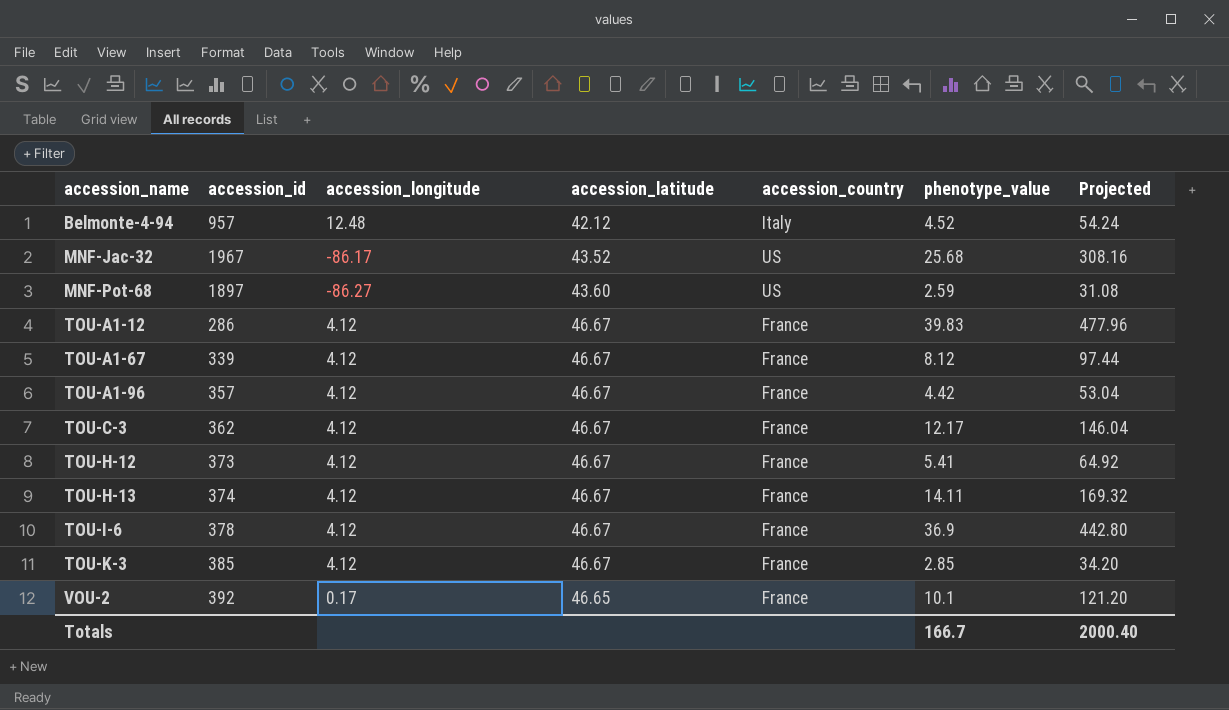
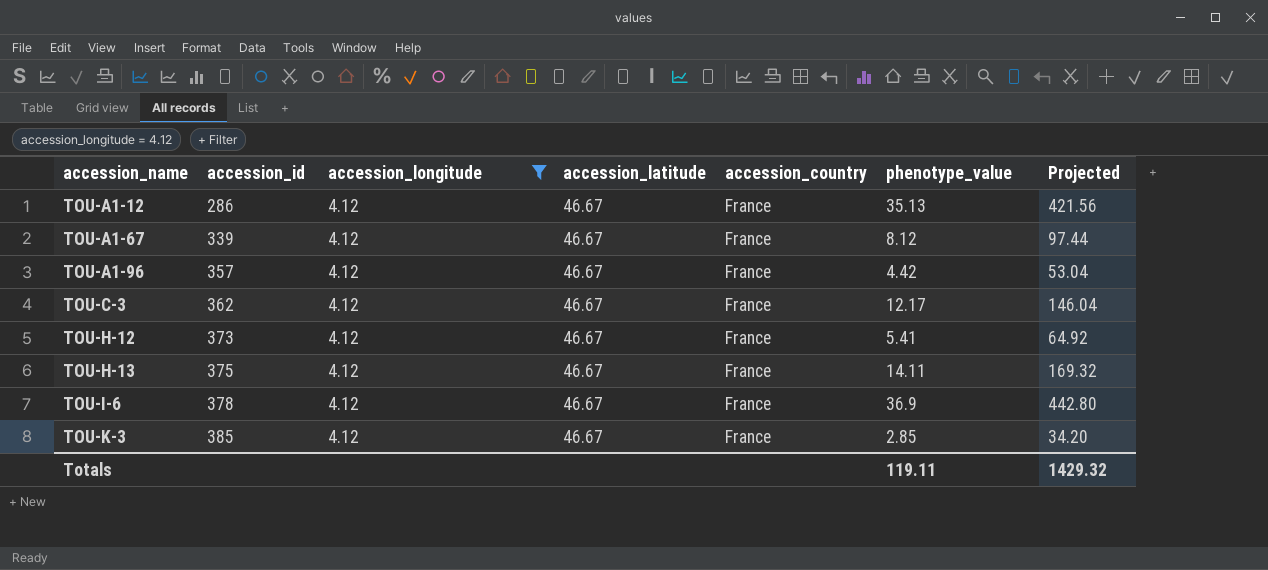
filter: none -> accession_longitude = 4.12
TOU-A1-12 | phenotype_value: 39.83 -> 35.13
TOU-A1-12 | Projected: 477.96 -> 421.56
TOU-H-13 | accession_id: 374 -> 375
Totals | phenotype_value: 166.7 -> 119.11
Totals | Projected: 2000.40 -> 1429.32

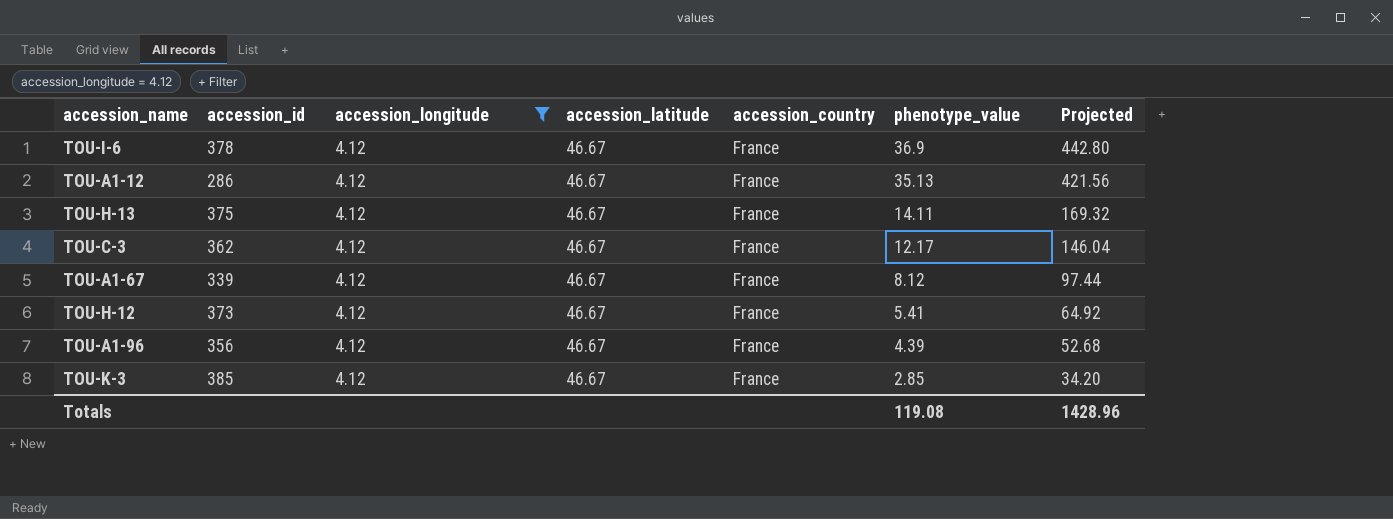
row order: accession_name ascending -> phenotype_value descending
TOU-A1-96 | accession_id: 357 -> 356
TOU-A1-96 | phenotype_value: 4.42 -> 4.39
TOU-A1-96 | Projected: 53.04 -> 52.68
Totals | phenotype_value: 119.11 -> 119.08
Totals | Projected: 1429.32 -> 1428.96

